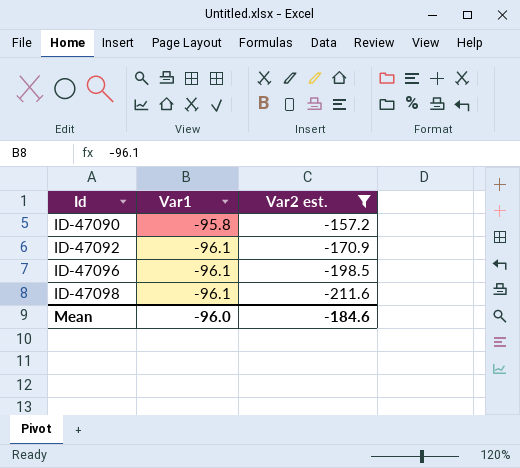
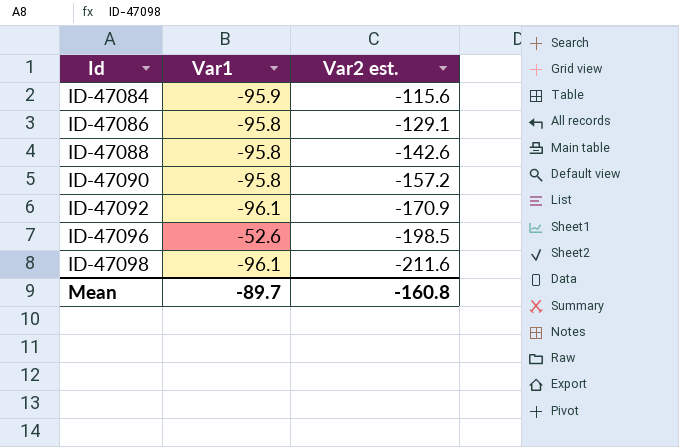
filter: Var2 est. <= -157.2 -> none
ID-47096 | Var1: -96.1 -> -52.6
Mean | Var1: -96.0 -> -89.7
Mean | Var2 est.: -184.6 -> -160.8

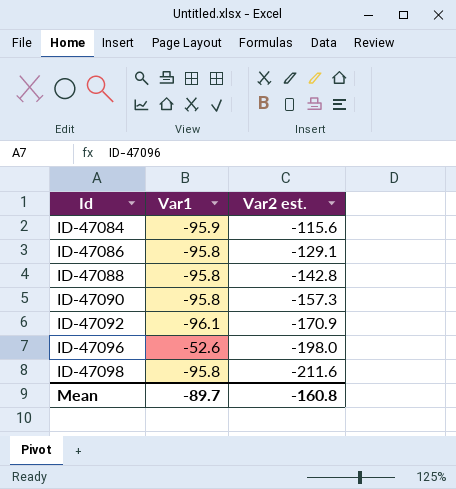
ID-47088 | Var2 est.: -142.6 -> -142.8
ID-47090 | Var2 est.: -157.2 -> -157.3
ID-47096 | Var2 est.: -198.5 -> -198.0
ID-47098 | Var1: -96.1 -> -95.8

